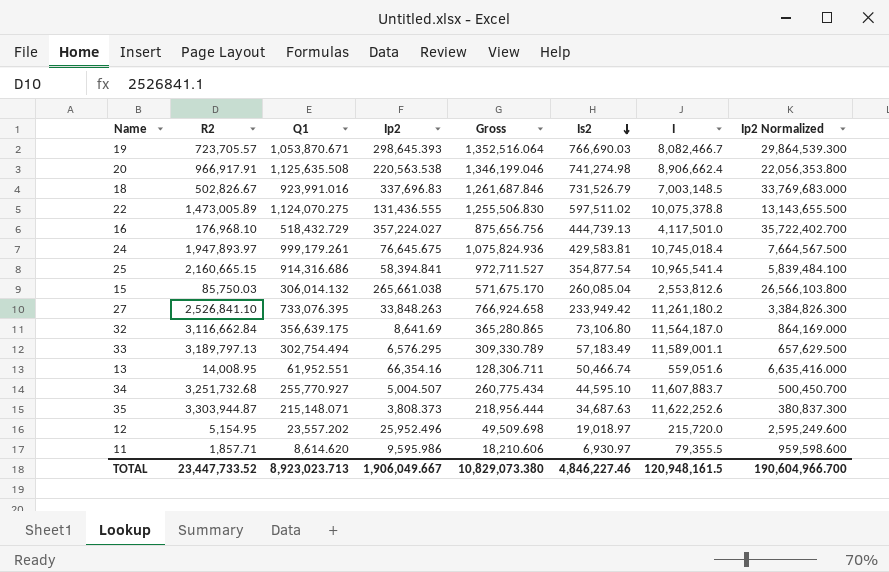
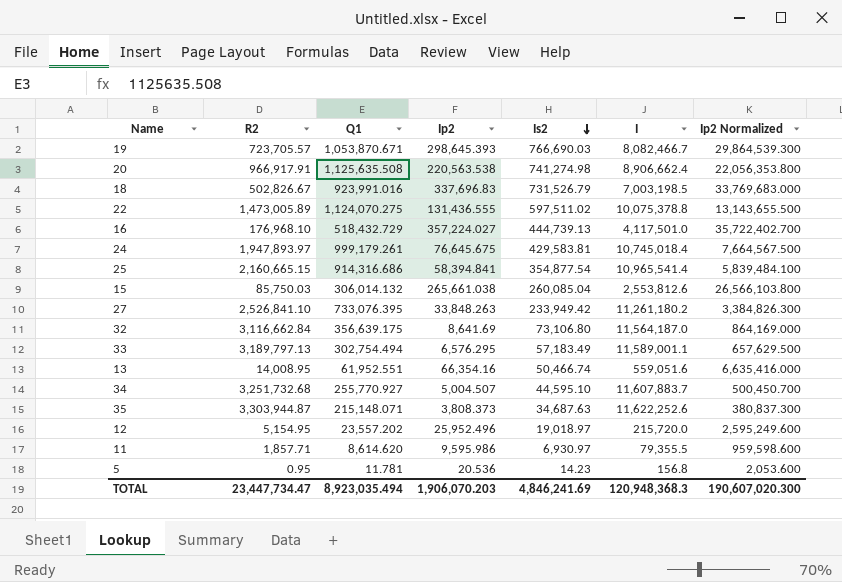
column Gross | formula: [Q1] + [Ip2] -> none
18 | I: 7,003,148.5 -> 7,003,198.5
row 5: none -> 0.95 | 11.781 | 20.536 | 14.23 | 156.8 | 2,053.600
TOTAL | R2: 23,447,733.52 -> 23,447,734.47
TOTAL | Q1: 8,923,023.713 -> 8,923,035.494
TOTAL | Ip2: 1,906,049.667 -> 1,906,070.203
TOTAL | Is2: 4,846,227.46 -> 4,846,241.69
TOTAL | I: 120,948,161.5 -> 120,948,368.3
TOTAL | Ip2 Normalized: 190,604,966.700 -> 190,607,020.300

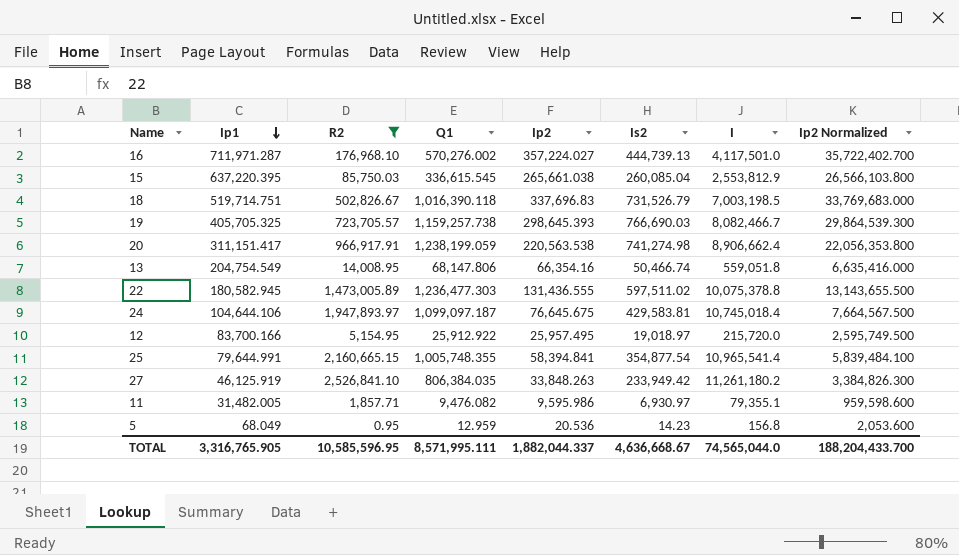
filter: none -> R2 <= 2,526,841.10
row order: Is2 descending -> Ip1 descending
column Ip1 | position: none -> 2
16 | Q1: 518,432.729 -> 570,276.002
15 | Q1: 306,014.132 -> 336,615.545
15 | I: 2,553,812.6 -> 2,553,812.9
18 | Q1: 923,991.016 -> 1,016,390.118
19 | Q1: 1,053,870.671 -> 1,159,257.738
20 | Q1: 1,125,635.508 -> 1,238,199.059
13 | Q1: 61,952.551 -> 68,147.806
13 | I: 559,051.6 -> 559,051.8
22 | Q1: 1,124,070.275 -> 1,236,477.303
24 | Q1: 999,179.261 -> 1,099,097.187
12 | Q1: 23,557.202 -> 25,912.922
12 | Ip2: 25,952.496 -> 25,957.495
12 | Ip2 Normalized: 2,595,249.600 -> 2,595,749.500
25 | Q1: 914,316.686 -> 1,005,748.355
27 | Q1: 733,076.395 -> 806,384.035
11 | Q1: 8,614.620 -> 9,476.082
11 | I: 79,355.5 -> 79,355.1
5 | Q1: 11.781 -> 12.959
TOTAL | R2: 23,447,734.47 -> 10,585,596.95
TOTAL | Q1: 8,923,035.494 -> 8,571,995.111
TOTAL | Ip2: 1,906,070.203 -> 1,882,044.337
TOTAL | Is2: 4,846,241.69 -> 4,636,668.67
TOTAL | I: 120,948,368.3 -> 74,565,044.0
TOTAL | Ip2 Normalized: 190,607,020.300 -> 188,204,433.700

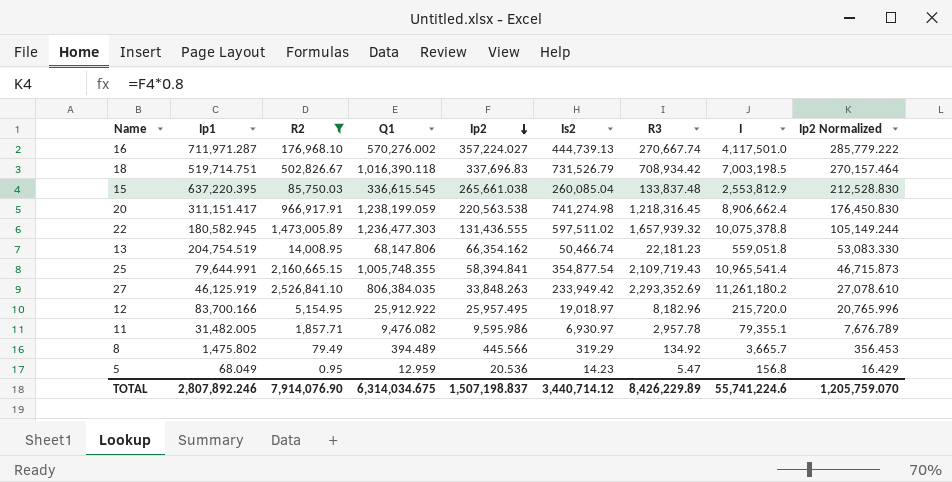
row order: Ip1 descending -> Ip2 descending
column R3 | position: none -> 7
column Ip2 Normalized | formula: [Ip2] * 100 -> [Ip2] * 0.8
row 19: 405,705.325 | 723,705.57 | 1,159,257.738 | 298,645.393 | 766,690.03 | 8,082,466.7 | 29,864,539.300 -> none
row 24: 104,644.106 | 1,947,893.97 | 1,099,097.187 | 76,645.675 | 429,583.81 | 10,745,018.4 | 7,664,567.500 -> none
13 | Ip1: 204,754.549 -> 204,754.519
13 | Ip2: 66,354.16 -> 66,354.162
row 8: none -> 1,475.802 | 79.49 | 394.489 | 445.566 | 319.29 | 134.92 | 3,665.7 | 356.453
TOTAL | Ip1: 3,316,765.905 -> 2,807,892.246
TOTAL | R2: 10,585,596.95 -> 7,914,076.90
TOTAL | Q1: 8,571,995.111 -> 6,314,034.675
TOTAL | Ip2: 1,882,044.337 -> 1,507,198.837
TOTAL | Is2: 4,636,668.67 -> 3,440,714.12
TOTAL | I: 74,565,044.0 -> 55,741,224.6
TOTAL | Ip2 Normalized: 188,204,433.700 -> 1,205,759.070

